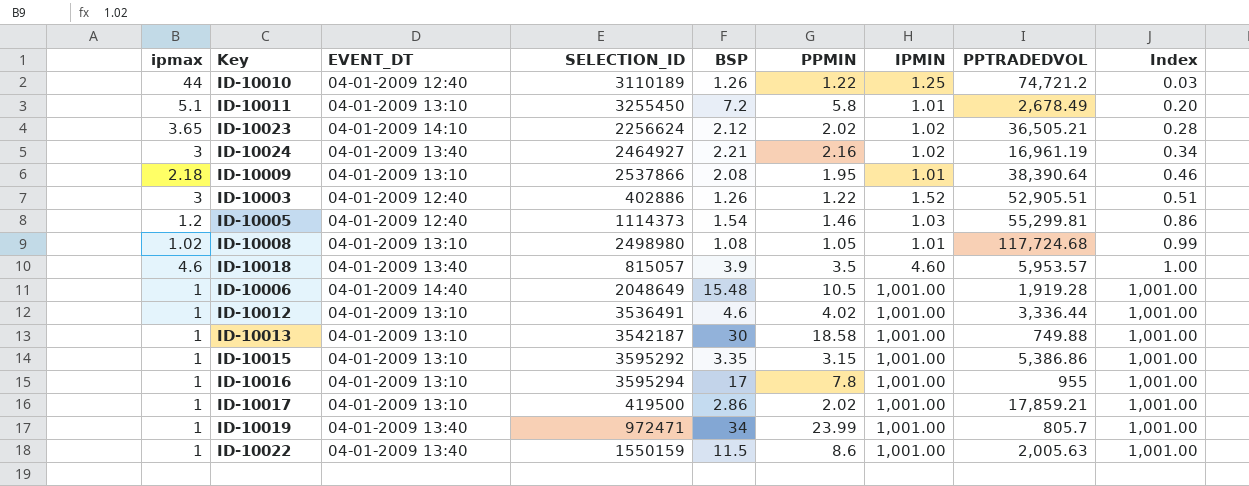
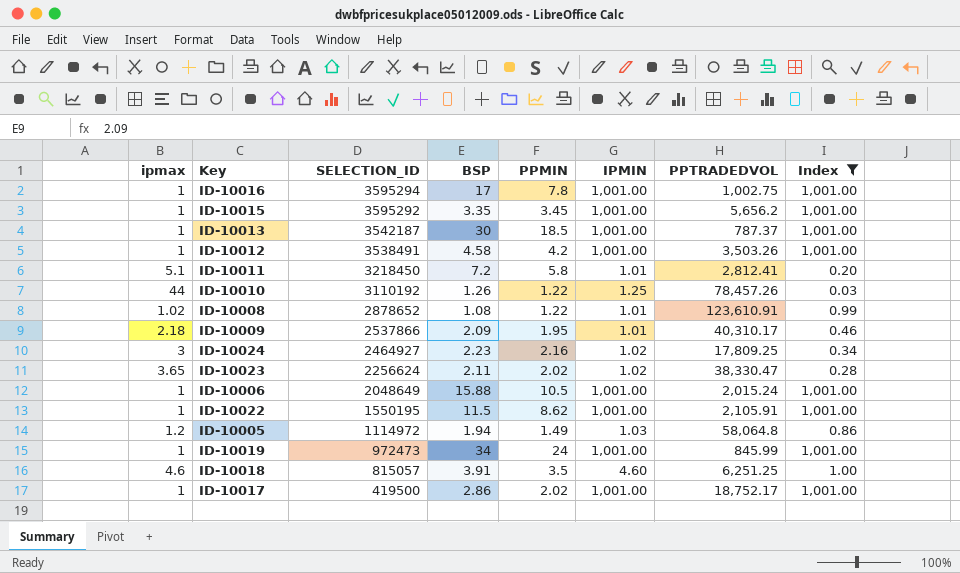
filter: none -> Index != 0.51
row order: Index ascending -> SELECTION_ID descending
column EVENT_DT | position: 3 -> none
ID-10016 | PPTRADEDVOL: 955 -> 1,002.75
ID-10015 | PPMIN: 3.15 -> 3.45
ID-10015 | PPTRADEDVOL: 5,386.86 -> 5,656.2
ID-10013 | PPMIN: 18.58 -> 18.5
ID-10013 | PPTRADEDVOL: 749.88 -> 787.37
ID-10012 | SELECTION_ID: 3536491 -> 3538491
ID-10012 | BSP: 4.6 -> 4.58
ID-10012 | PPMIN: 4.02 -> 4.2
ID-10012 | PPTRADEDVOL: 3,336.44 -> 3,503.26
ID-10011 | SELECTION_ID: 3255450 -> 3218450
ID-10011 | PPTRADEDVOL: 2,678.49 -> 2,812.41
ID-10010 | SELECTION_ID: 3110189 -> 3110192
ID-10010 | PPTRADEDVOL: 74,721.2 -> 78,457.26
ID-10008 | SELECTION_ID: 2498980 -> 2878652
ID-10008 | PPMIN: 1.05 -> 1.22
ID-10008 | PPTRADEDVOL: 117,724.68 -> 123,610.91
ID-10009 | BSP: 2.08 -> 2.09
ID-10009 | PPTRADEDVOL: 38,390.64 -> 40,310.17
ID-10024 | BSP: 2.21 -> 2.23
ID-10024 | PPTRADEDVOL: 16,961.19 -> 17,809.25
ID-10023 | BSP: 2.12 -> 2.11
ID-10023 | PPTRADEDVOL: 36,505.21 -> 38,330.47
ID-10006 | BSP: 15.48 -> 15.88
ID-10006 | PPTRADEDVOL: 1,919.28 -> 2,015.24
ID-10022 | SELECTION_ID: 1550159 -> 1550195
ID-10022 | PPMIN: 8.6 -> 8.62
ID-10022 | PPTRADEDVOL: 2,005.63 -> 2,105.91
ID-10005 | SELECTION_ID: 1114373 -> 1114972
ID-10005 | BSP: 1.54 -> 1.94
ID-10005 | PPMIN: 1.46 -> 1.49
ID-10005 | PPTRADEDVOL: 55,299.81 -> 58,064.8
ID-10019 | SELECTION_ID: 972471 -> 972473
ID-10019 | PPMIN: 23.99 -> 24
ID-10019 | PPTRADEDVOL: 805.7 -> 845.99
ID-10018 | BSP: 3.9 -> 3.91
ID-10018 | PPTRADEDVOL: 5,953.57 -> 6,251.25
ID-10017 | PPTRADEDVOL: 17,859.21 -> 18,752.17

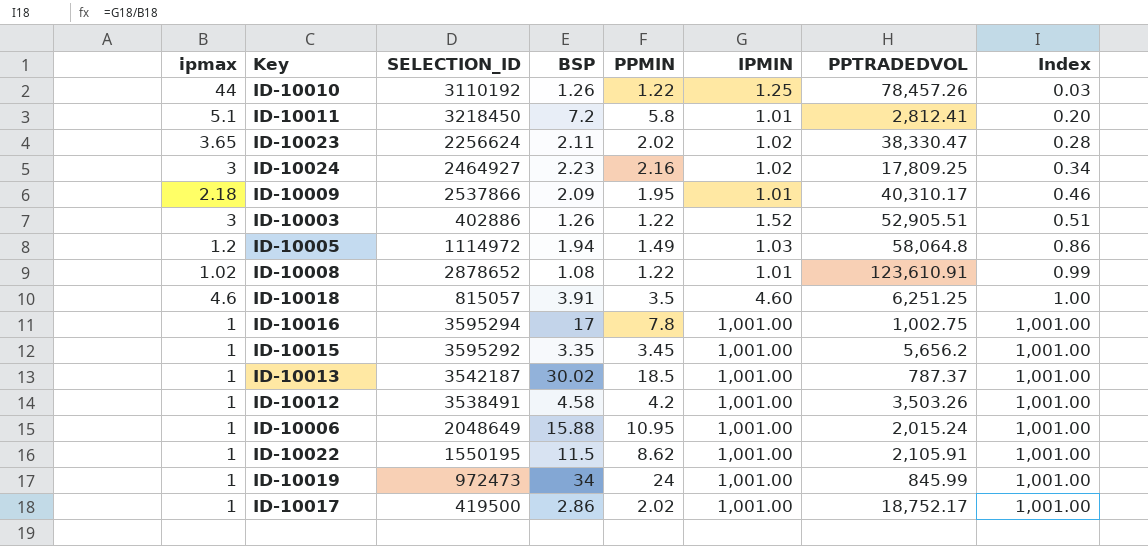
filter: Index != 0.51 -> none
row order: SELECTION_ID descending -> Index ascending
ID-10013 | BSP: 30 -> 30.02
ID-10006 | PPMIN: 10.5 -> 10.95

